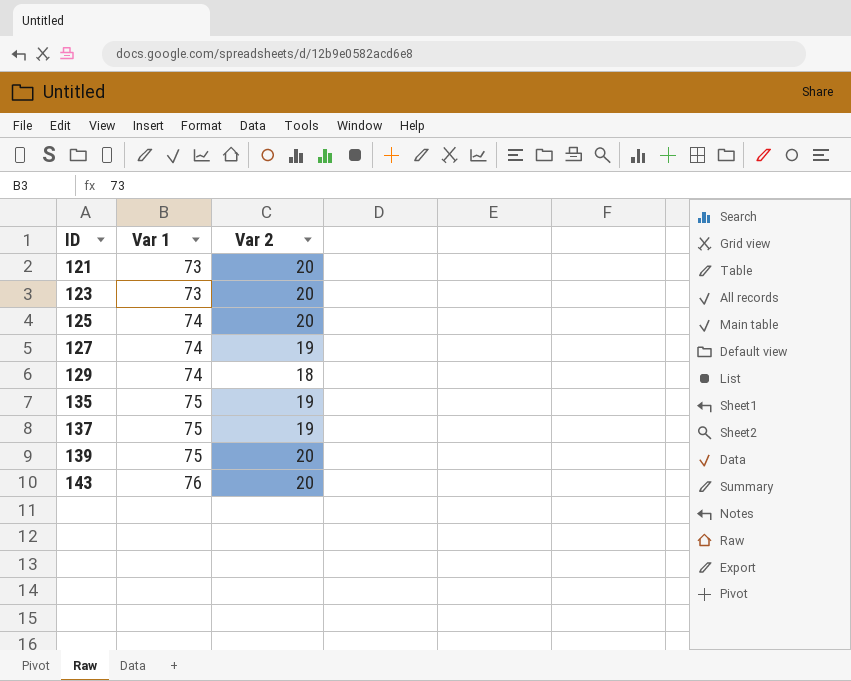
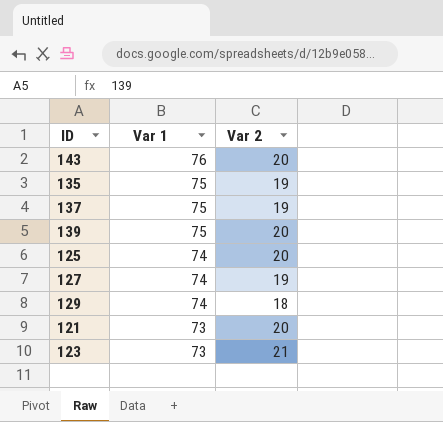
row order: ID ascending -> Var 1 descending
123 | Var 2: 20 -> 21

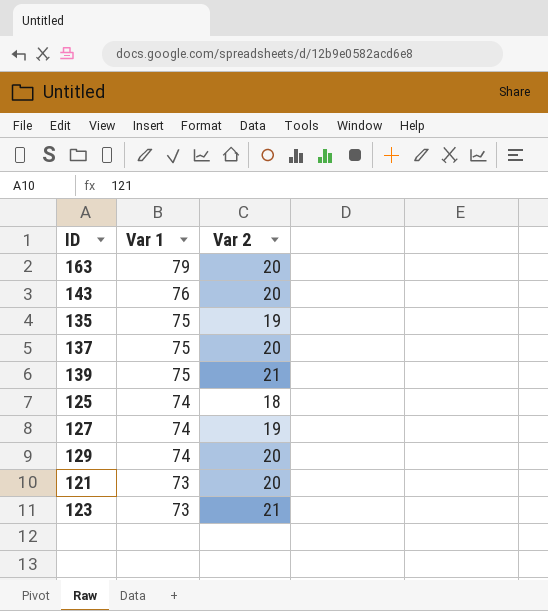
row 163: none -> 79 | 20
137 | Var 2: 19 -> 20
139 | Var 2: 20 -> 21
125 | Var 2: 20 -> 18
129 | Var 2: 18 -> 20

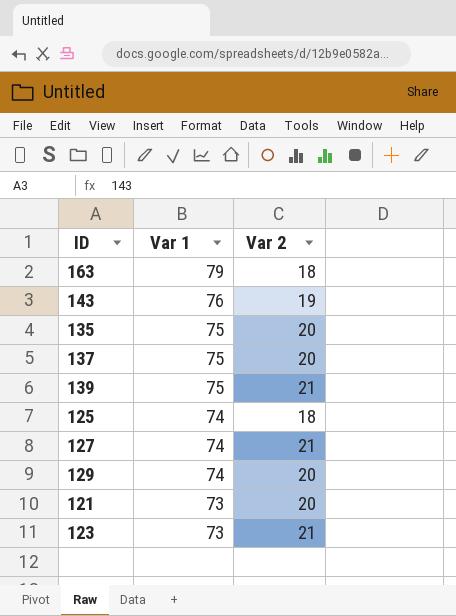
163 | Var 2: 20 -> 18
143 | Var 2: 20 -> 19
135 | Var 2: 19 -> 20
127 | Var 2: 19 -> 21

